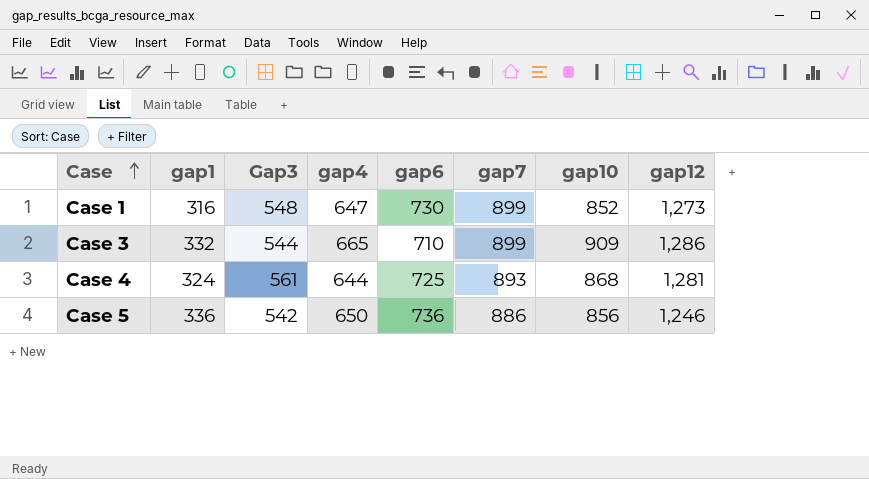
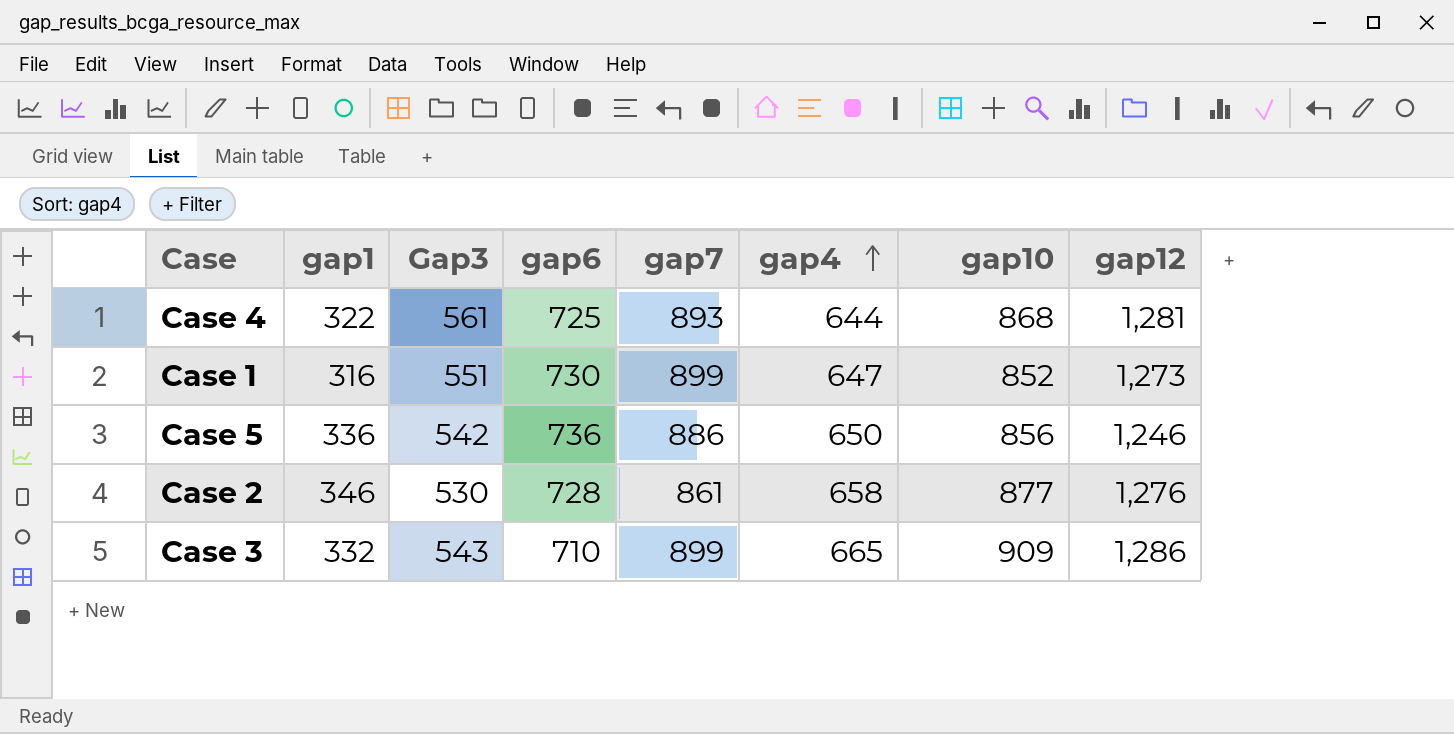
row order: Case ascending -> gap4 ascending
column gap4 | position: 4 -> 6
Case 4 | gap1: 324 -> 322
Case 1 | Gap3: 548 -> 551
row Case 2: none -> 346 | 530 | 728 | 861 | 658 | 877 | 1,276
Case 3 | Gap3: 544 -> 543

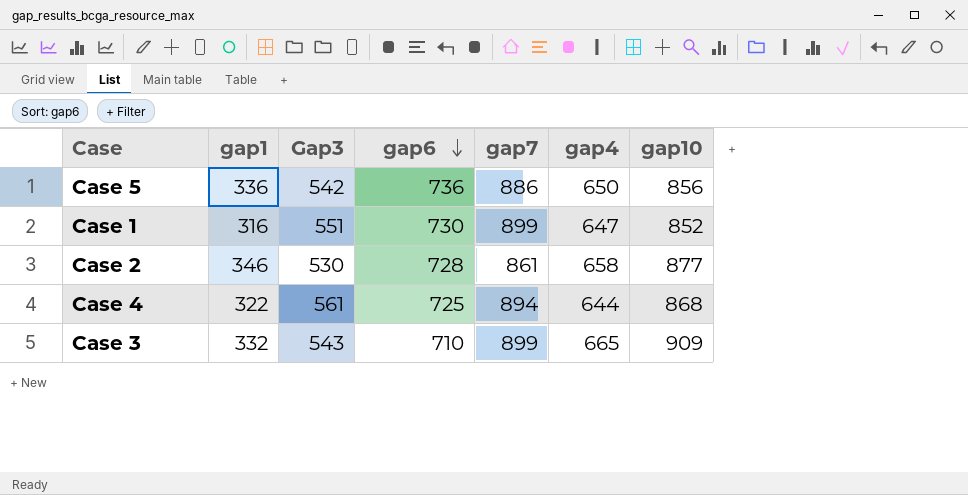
row order: gap4 ascending -> gap6 descending
column gap12 | position: 8 -> none
Case 4 | gap7: 893 -> 894

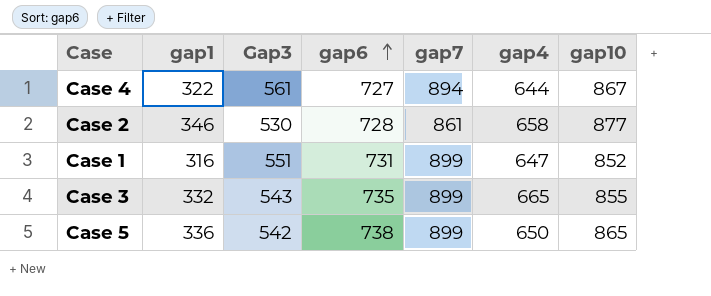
row order: gap6 descending -> gap6 ascending
Case 4 | gap6: 725 -> 727
Case 4 | gap10: 868 -> 867
Case 1 | gap6: 730 -> 731
Case 3 | gap6: 710 -> 735
Case 3 | gap10: 909 -> 855
Case 5 | gap6: 736 -> 738
Case 5 | gap7: 886 -> 899
Case 5 | gap10: 856 -> 865

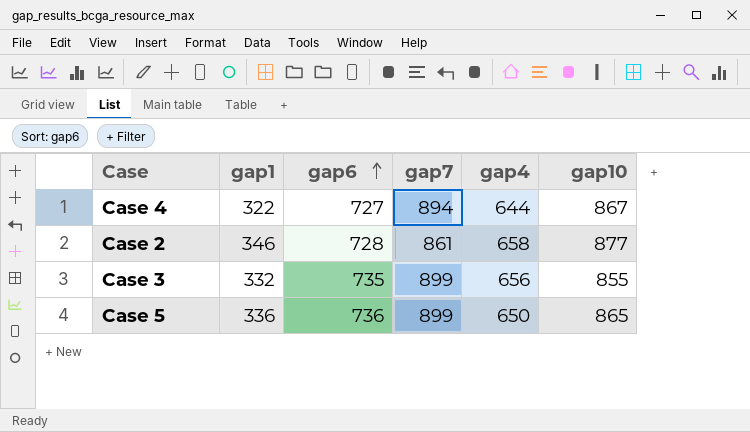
column Gap3 | position: 3 -> none
row Case 1: 316 | 551 | 731 | 899 | 647 | 852 -> none
Case 3 | gap4: 665 -> 656
Case 5 | gap6: 738 -> 736

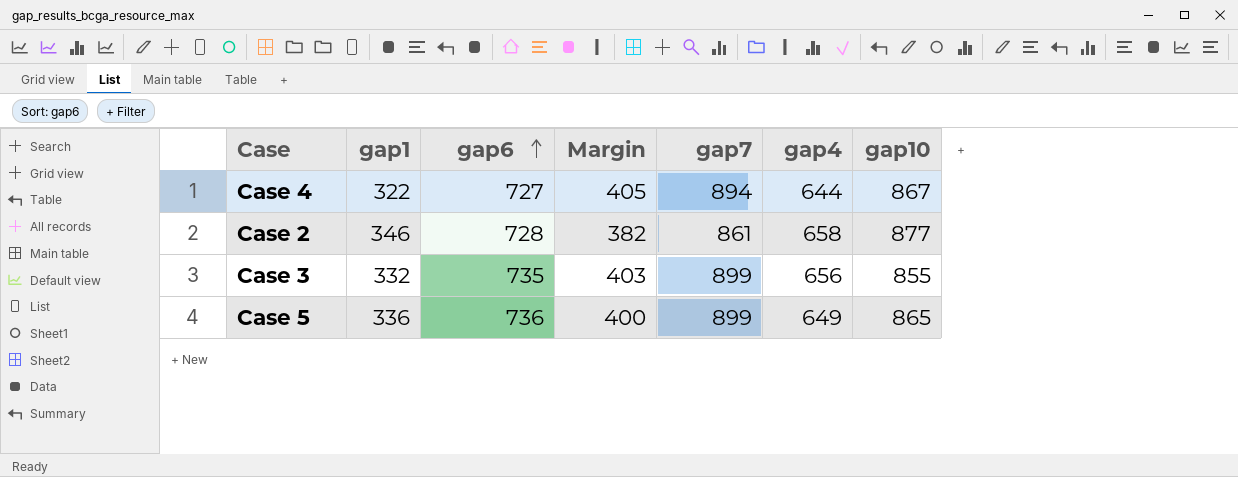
column Margin | formula: none -> [gap6] - [gap1]
Case 5 | gap4: 650 -> 649

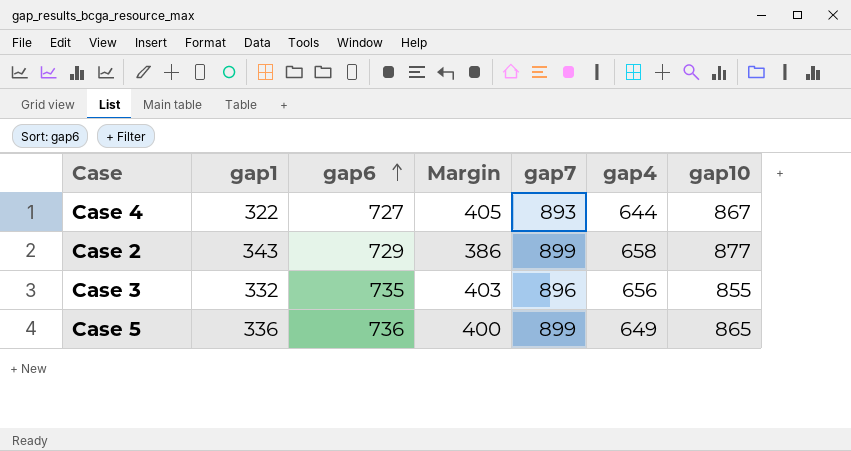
Case 4 | gap7: 894 -> 893
Case 2 | gap1: 346 -> 343
Case 2 | gap6: 728 -> 729
Case 2 | Margin: 382 -> 386
Case 2 | gap7: 861 -> 899
Case 3 | gap7: 899 -> 896

